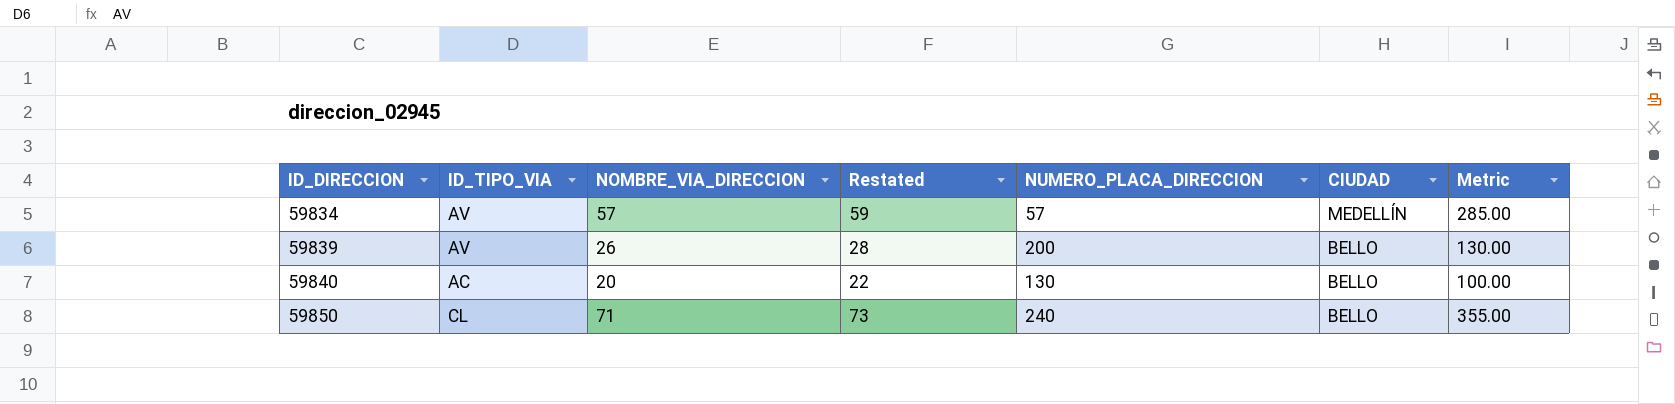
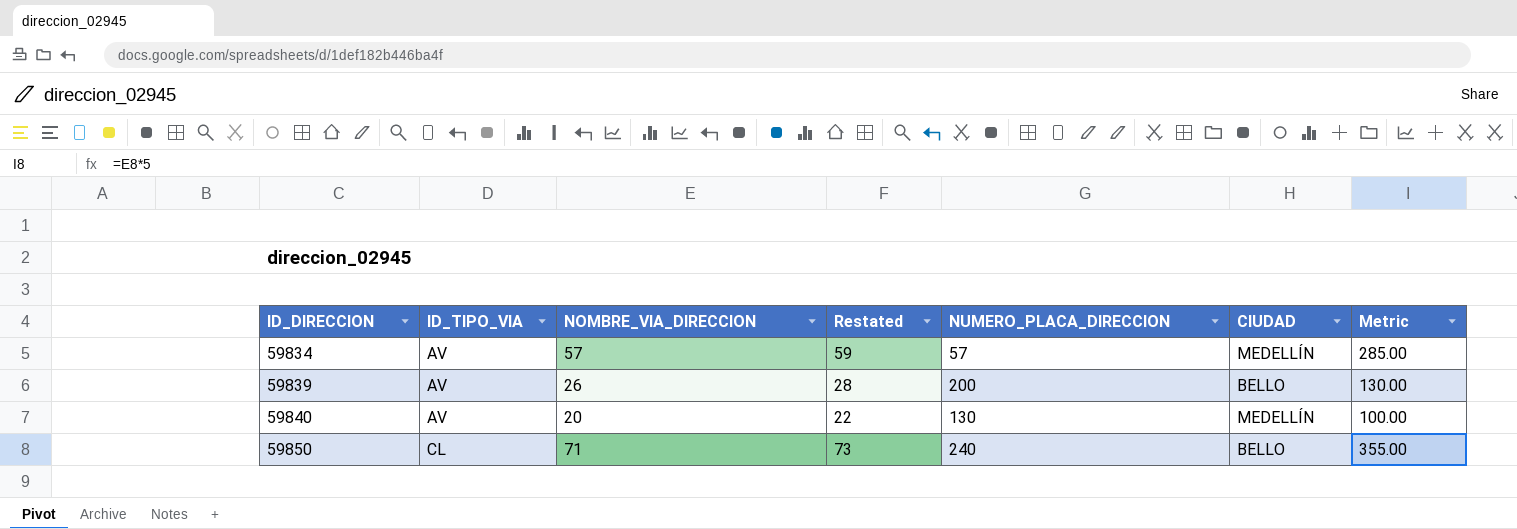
59840 | ID_TIPO_VIA: AC -> AV
59840 | CIUDAD: BELLO -> MEDELLÍN

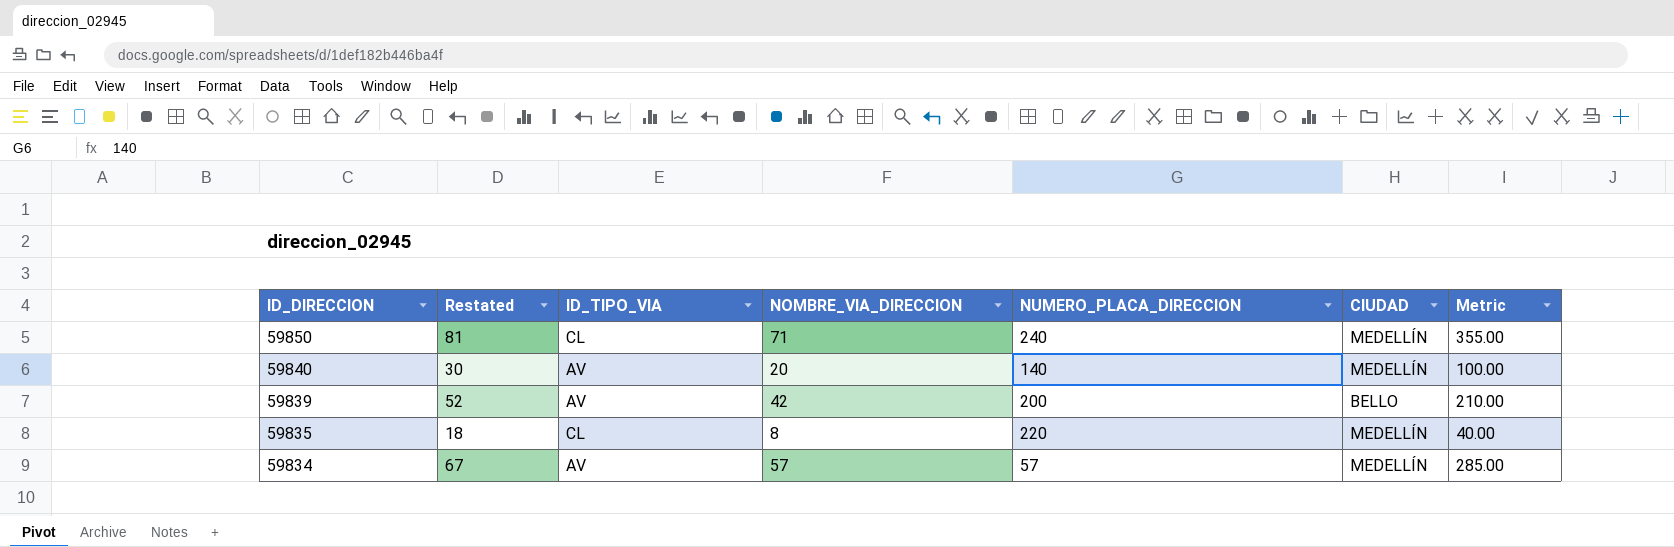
row order: ID_DIRECCION ascending -> ID_DIRECCION descending
column Restated | formula: [NOMBRE_VIA_DIRECCION] + 2 -> [NOMBRE_VIA_DIRECCION] + 10
column Restated | position: 4 -> 2
59850 | CIUDAD: BELLO -> MEDELLÍN
59840 | NUMERO_PLACA_DIRECCION: 130 -> 140
59839 | NOMBRE_VIA_DIRECCION: 26 -> 42
59839 | Metric: 130.00 -> 210.00
row 59835: none -> 18 | CL | 8 | 220 | MEDELLÍN | 40.00

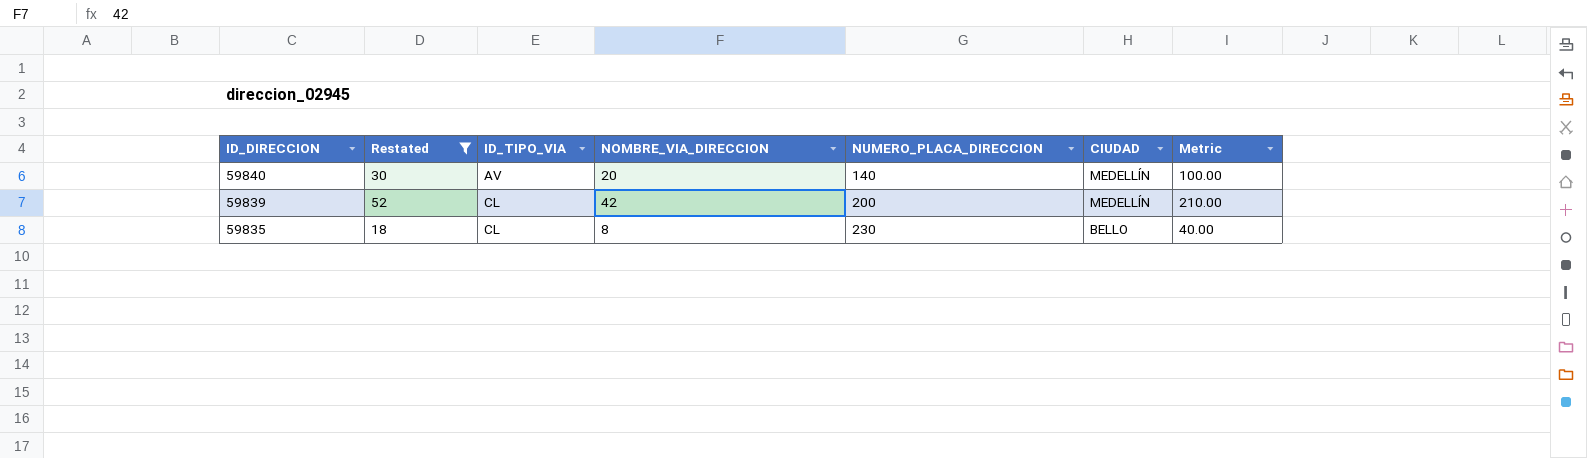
filter: none -> Restated <= 52
59839 | ID_TIPO_VIA: AV -> CL
59839 | CIUDAD: BELLO -> MEDELLÍN
59835 | NUMERO_PLACA_DIRECCION: 220 -> 230
59835 | CIUDAD: MEDELLÍN -> BELLO

